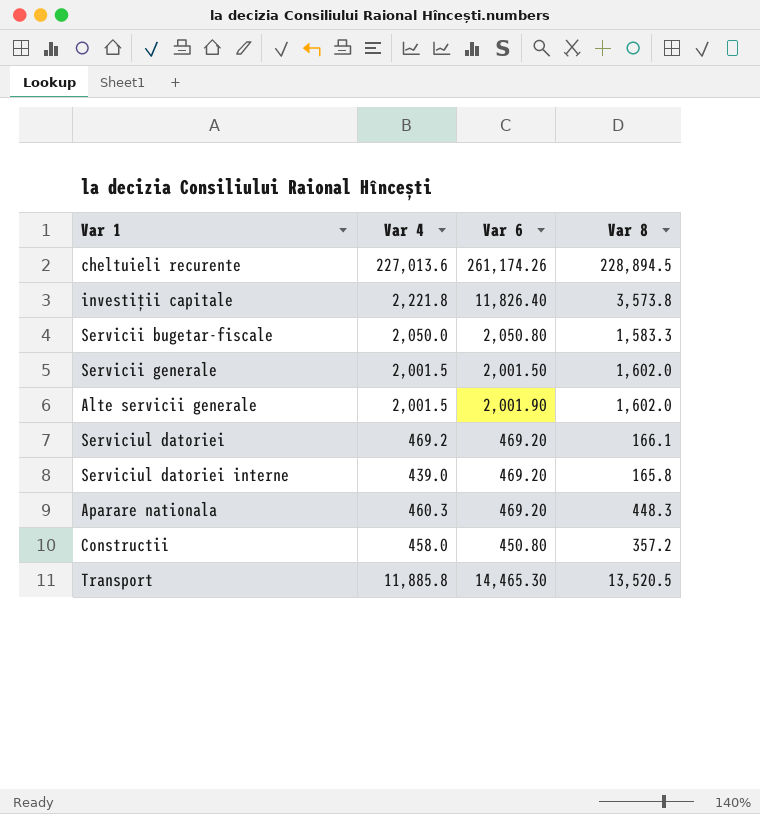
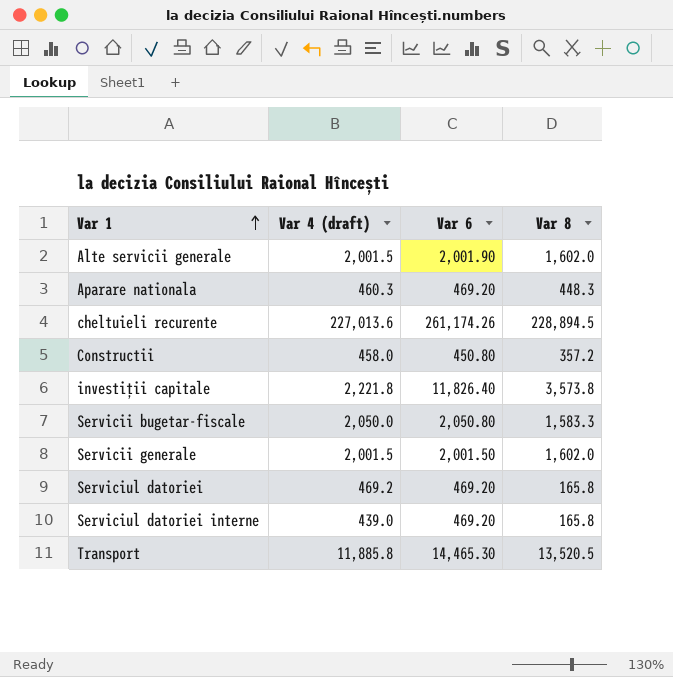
row order: none -> Var 1 ascending
column name: Var 4 -> Var 4 (draft)
Serviciul datoriei | Var 8: 166.1 -> 165.8

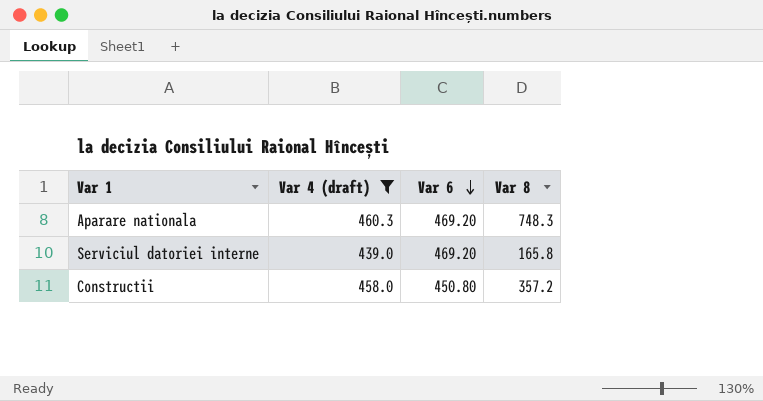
filter: none -> Var 4 (draft) <= 460.3
row order: Var 1 ascending -> Var 6 descending
Aparare nationala | Var 8: 448.3 -> 748.3

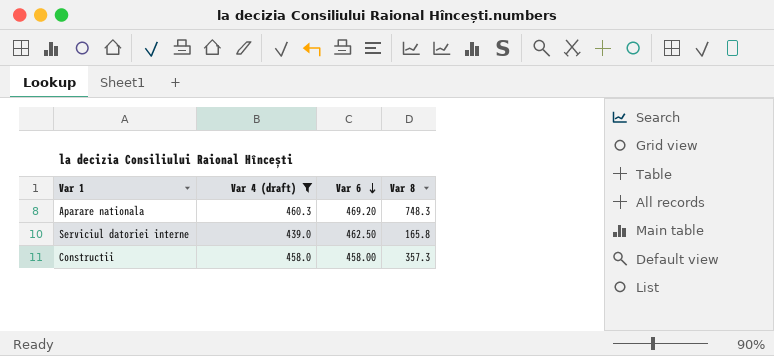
Serviciul datoriei interne | Var 6: 469.20 -> 462.50
Constructii | Var 6: 450.80 -> 458.00
Constructii | Var 8: 357.2 -> 357.3

